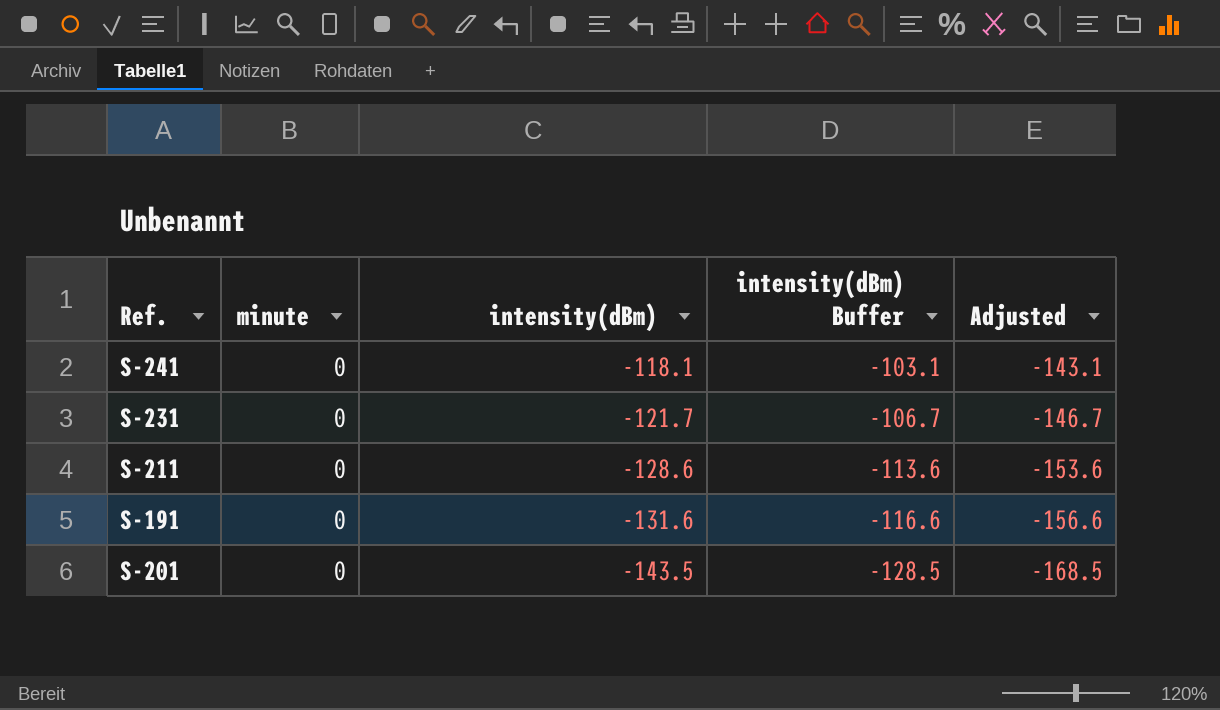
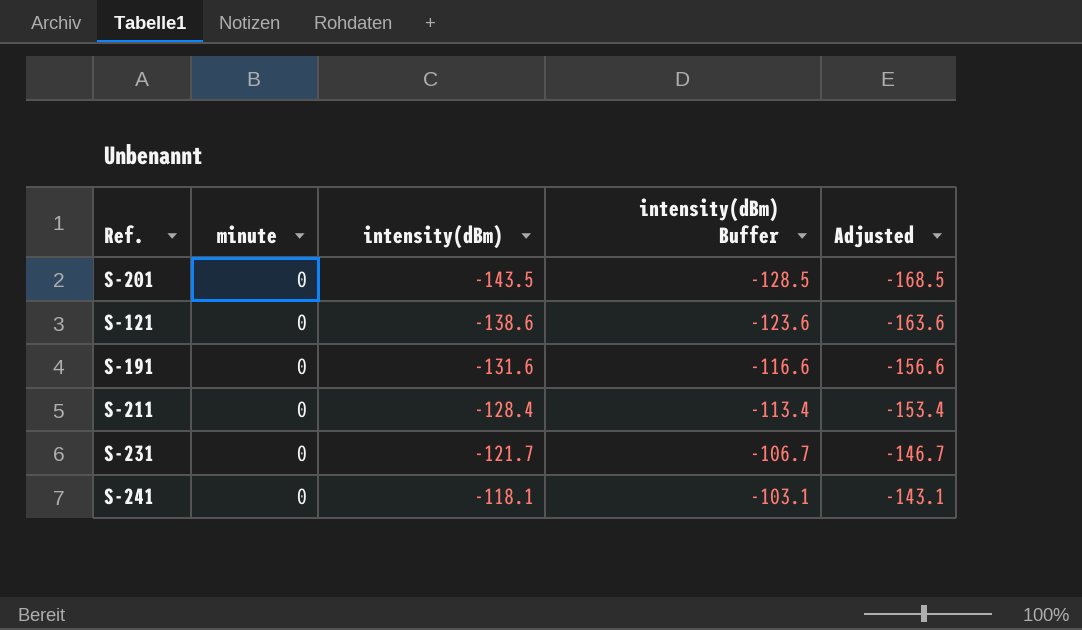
row order: intensity(dBm) descending -> intensity(dBm) ascending
row S-121: none -> 0 | -138.6 | -123.6 | -163.6
S-211 | intensity(dBm): -128.6 -> -128.4
S-211 | intensity(dBm) Buffer: -113.6 -> -113.4
S-211 | Adjusted: -153.6 -> -153.4

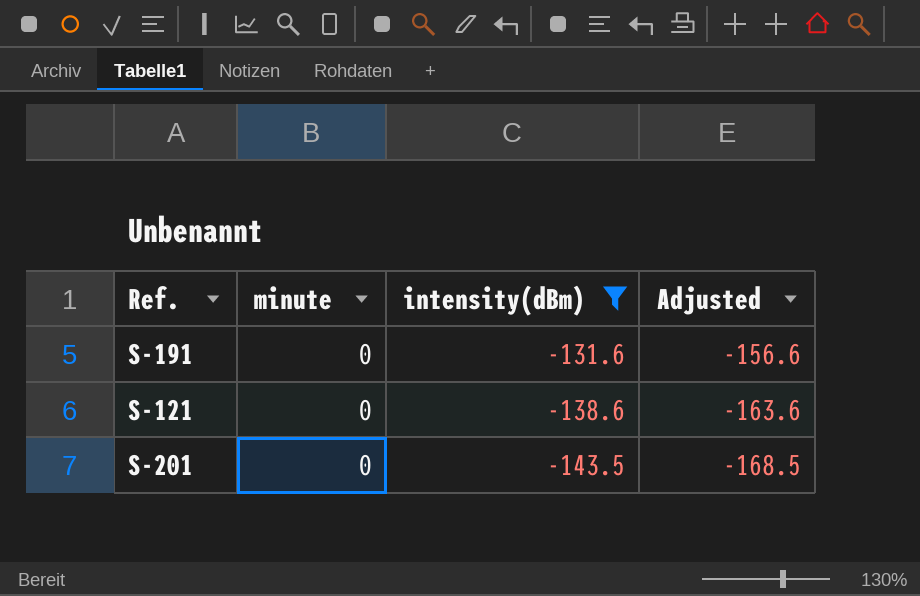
filter: none -> intensity(dBm) <= -131.6
row order: intensity(dBm) ascending -> intensity(dBm) descending
column intensity(dBm) Buffer | formula: [intensity(dBm)] + 15 -> none

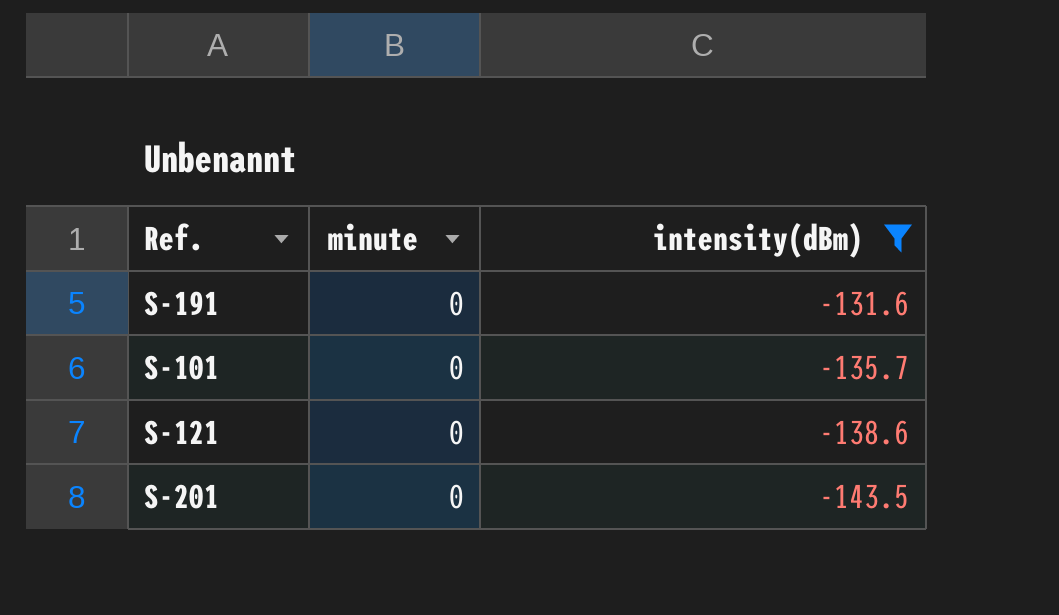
column Adjusted | formula: [intensity(dBm)] - 25 -> none
row S-101: none -> 0 | -135.7

